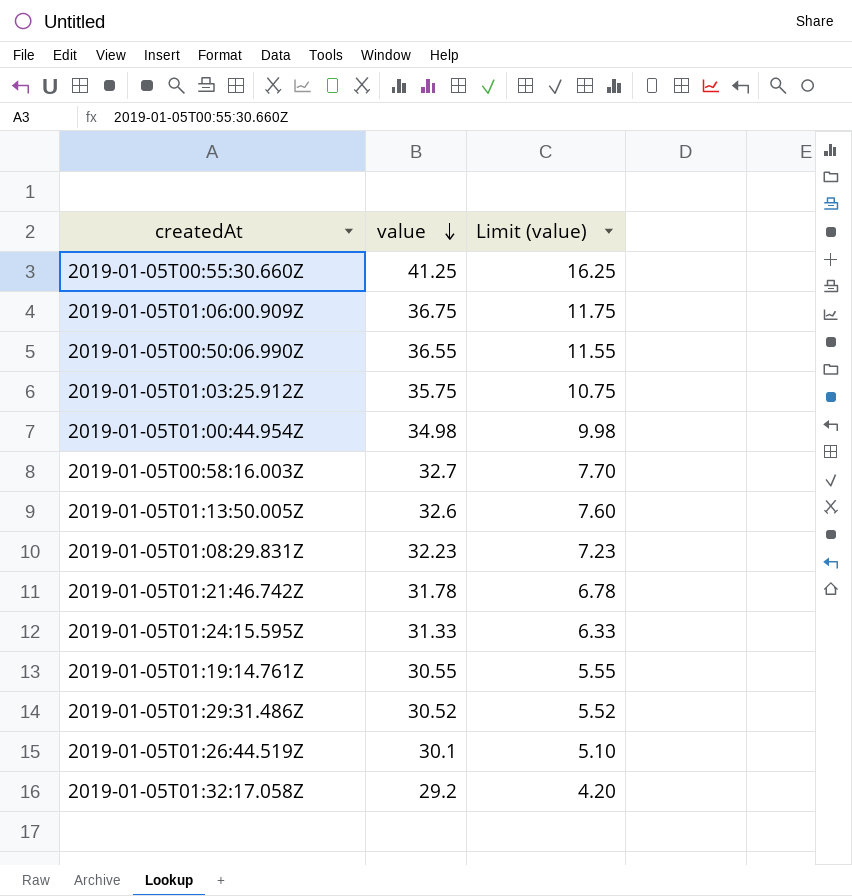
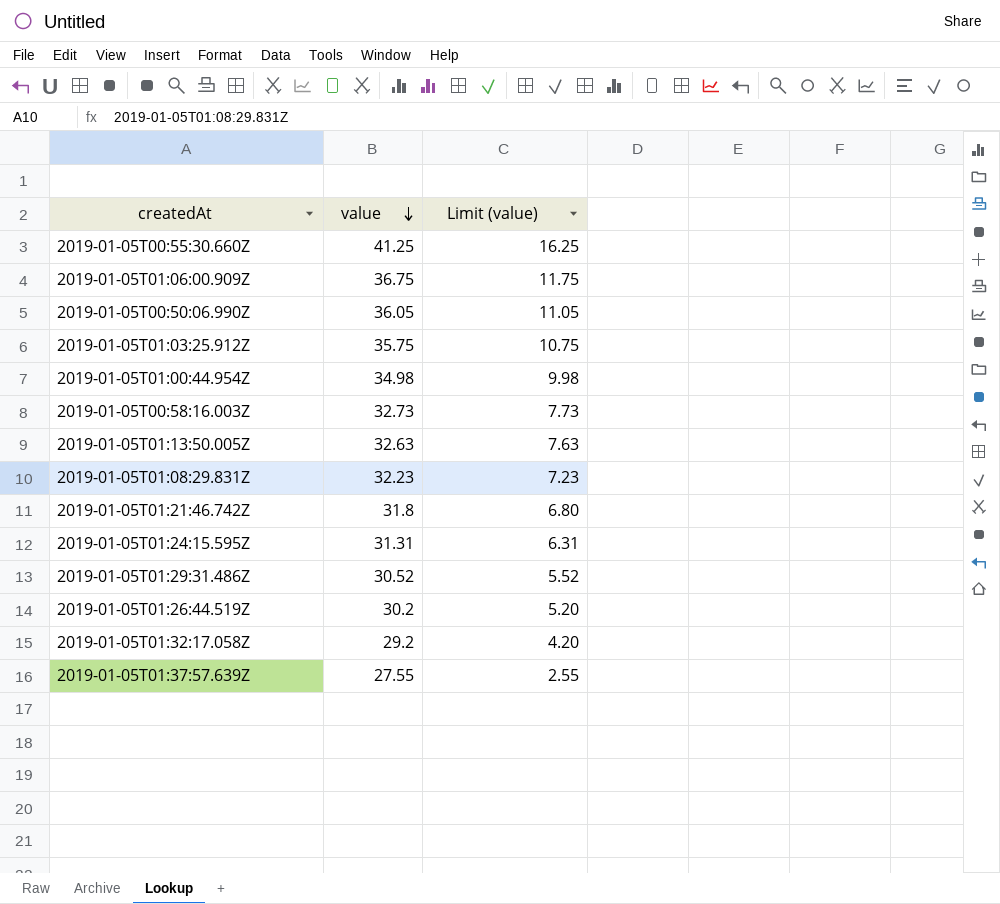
row 2019-01-05T01:19:14.761Z: 30.55 | 5.55 -> none
2019-01-05T00:50:06.990Z | value: 36.55 -> 36.05
2019-01-05T00:50:06.990Z | Limit (value): 11.55 -> 11.05
2019-01-05T00:58:16.003Z | value: 32.7 -> 32.73
2019-01-05T00:58:16.003Z | Limit (value): 7.70 -> 7.73
2019-01-05T01:13:50.005Z | value: 32.6 -> 32.63
2019-01-05T01:13:50.005Z | Limit (value): 7.60 -> 7.63
2019-01-05T01:21:46.742Z | value: 31.78 -> 31.8
2019-01-05T01:21:46.742Z | Limit (value): 6.78 -> 6.80
2019-01-05T01:24:15.595Z | value: 31.33 -> 31.31
2019-01-05T01:24:15.595Z | Limit (value): 6.33 -> 6.31
2019-01-05T01:26:44.519Z | value: 30.1 -> 30.2
2019-01-05T01:26:44.519Z | Limit (value): 5.10 -> 5.20
row 2019-01-05T01:37:57.639Z: none -> 27.55 | 2.55

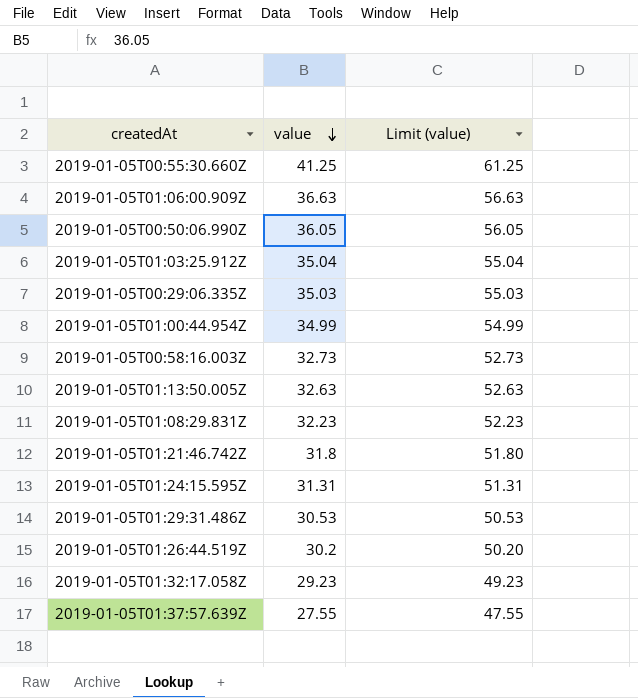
column Limit (value) | formula: [value] - 25 -> [value] + 20
2019-01-05T01:06:00.909Z | value: 36.75 -> 36.63
2019-01-05T01:03:25.912Z | value: 35.75 -> 35.04
row 2019-01-05T00:29:06.335Z: none -> 35.03 | 55.03
2019-01-05T01:00:44.954Z | value: 34.98 -> 34.99
2019-01-05T01:29:31.486Z | value: 30.52 -> 30.53
2019-01-05T01:32:17.058Z | value: 29.2 -> 29.23

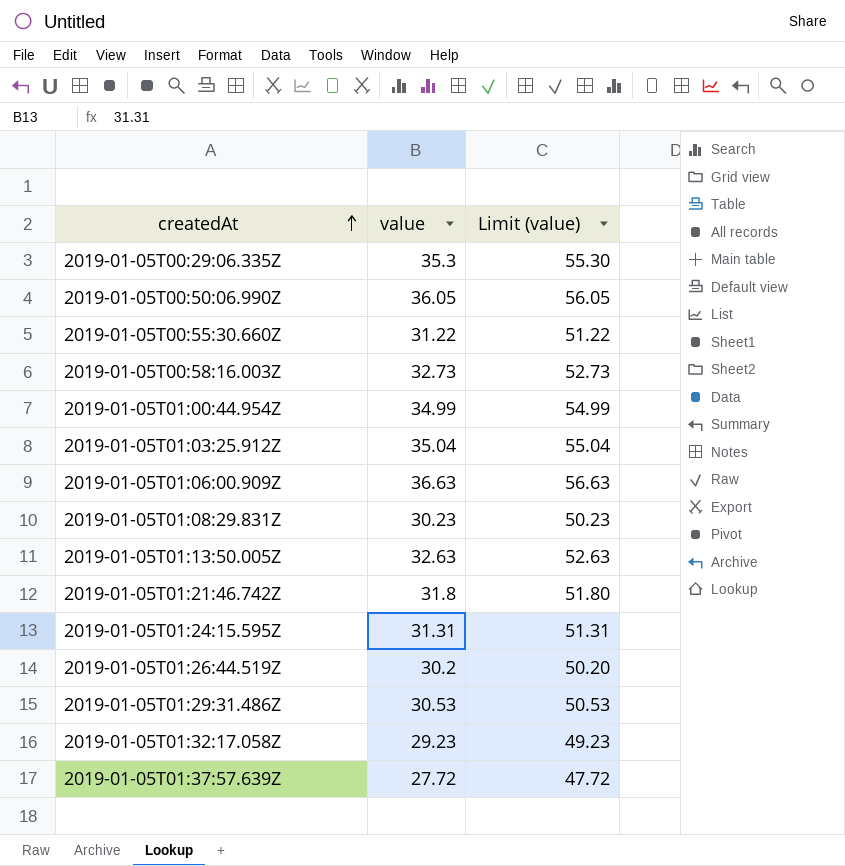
row order: value descending -> createdAt ascending
2019-01-05T00:29:06.335Z | value: 35.03 -> 35.3
2019-01-05T00:29:06.335Z | Limit (value): 55.03 -> 55.30
2019-01-05T00:55:30.660Z | value: 41.25 -> 31.22
2019-01-05T00:55:30.660Z | Limit (value): 61.25 -> 51.22
2019-01-05T01:08:29.831Z | value: 32.23 -> 30.23
2019-01-05T01:08:29.831Z | Limit (value): 52.23 -> 50.23
2019-01-05T01:37:57.639Z | value: 27.55 -> 27.72
2019-01-05T01:37:57.639Z | Limit (value): 47.55 -> 47.72

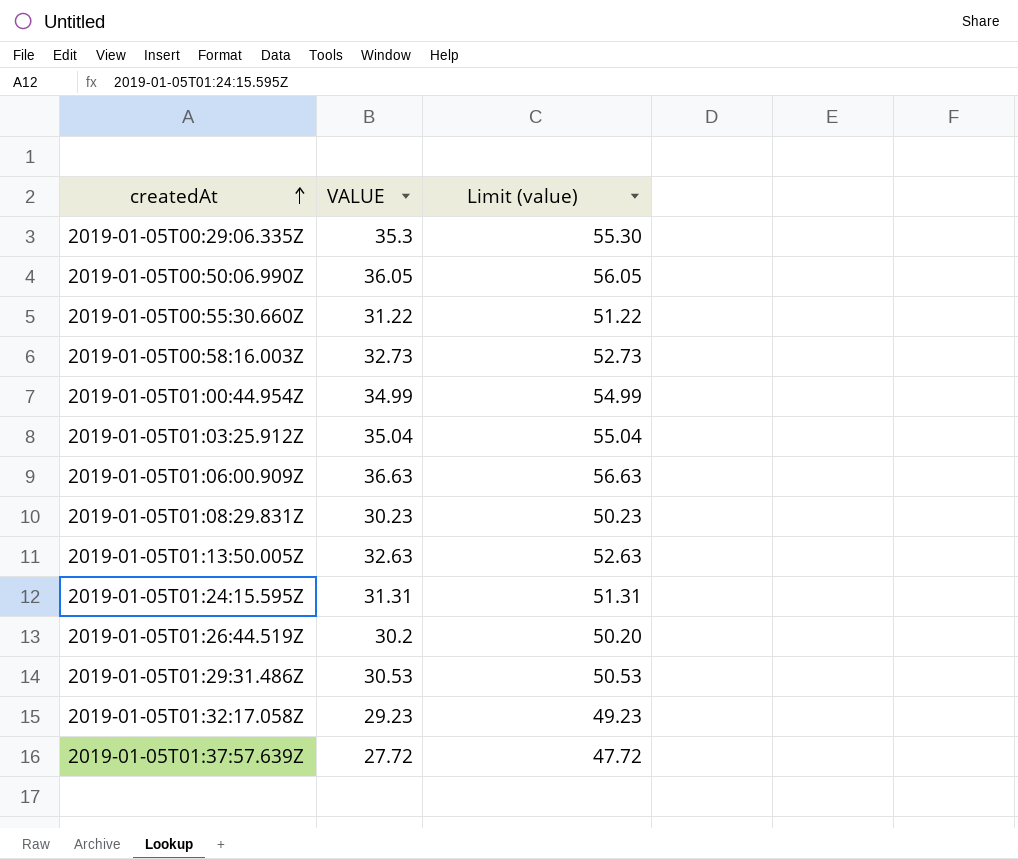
column name: value -> VALUE
row 2019-01-05T01:21:46.742Z: 31.8 | 51.80 -> none

